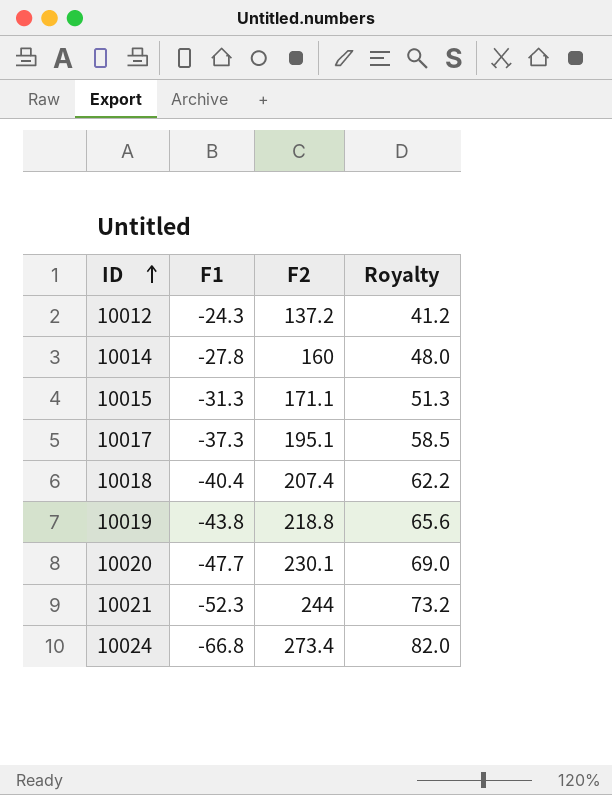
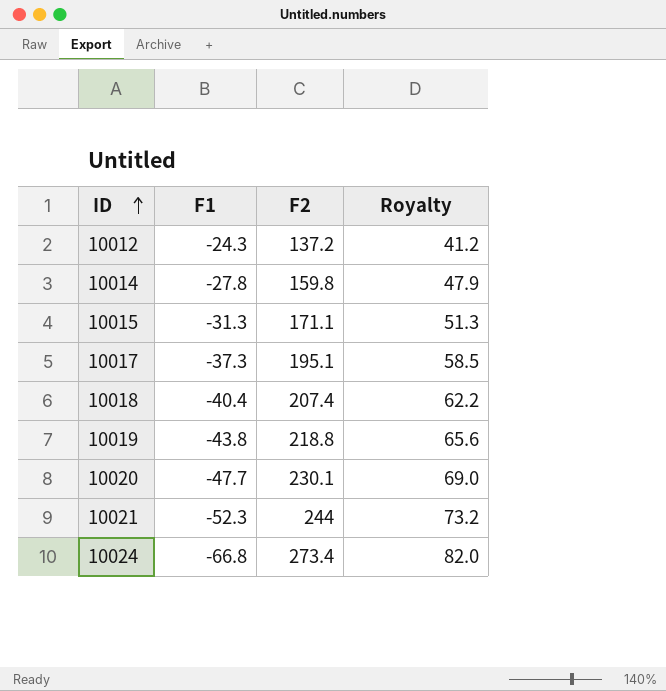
10014 | F2: 160 -> 159.8
10014 | Royalty: 48.0 -> 47.9

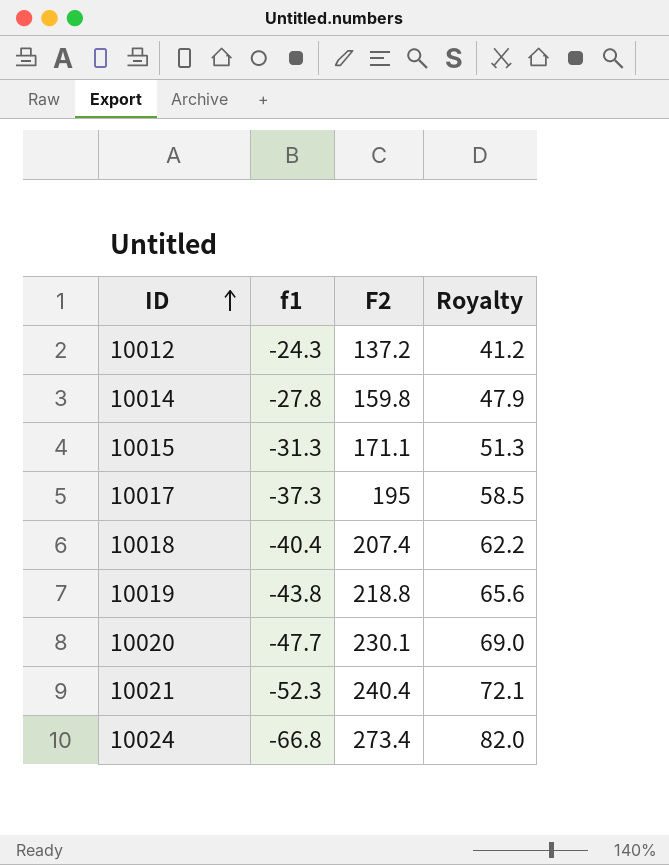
column name: F1 -> f1
10017 | F2: 195.1 -> 195
10021 | F2: 244 -> 240.4
10021 | Royalty: 73.2 -> 72.1

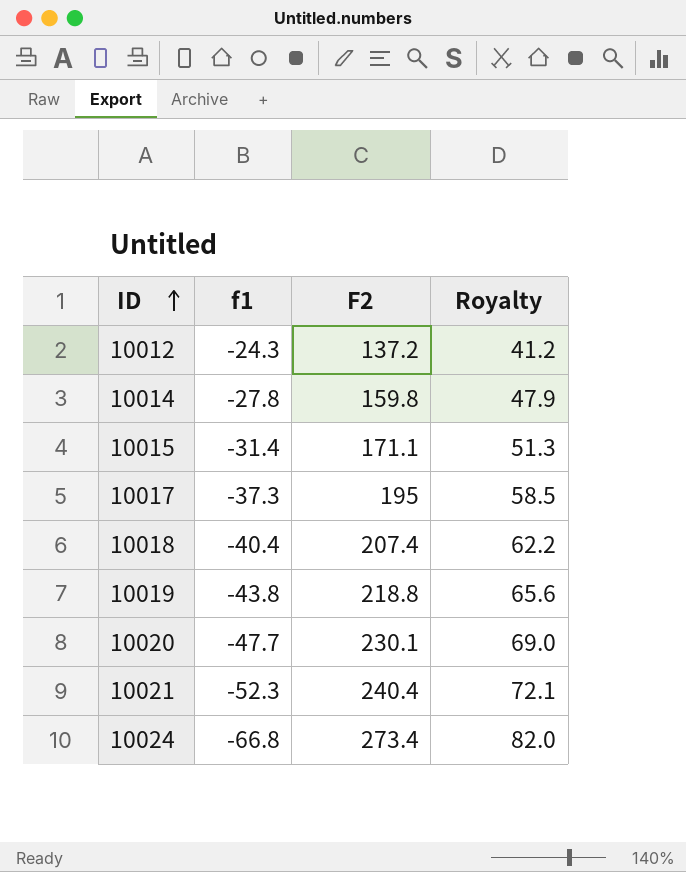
10015 | f1: -31.3 -> -31.4

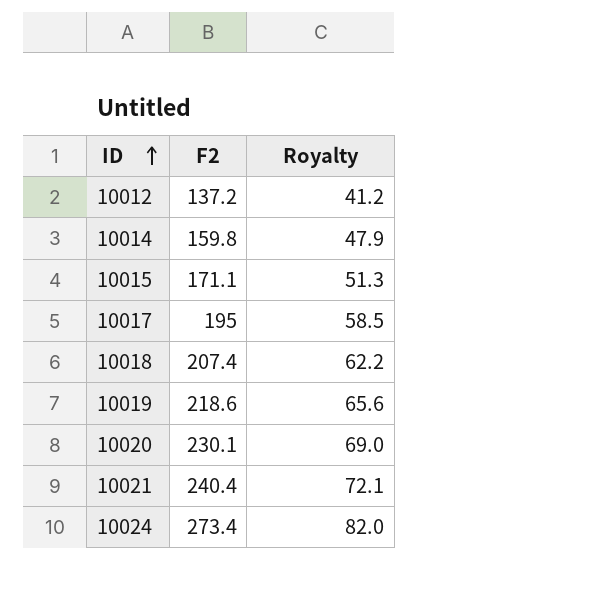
column f1 | position: 2 -> none
10019 | F2: 218.8 -> 218.6

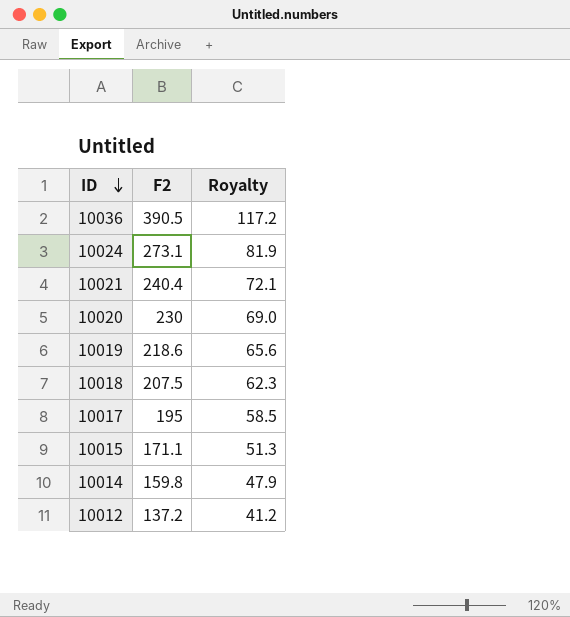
row order: ID ascending -> ID descending
row 10036: none -> 390.5 | 117.2
10024 | F2: 273.4 -> 273.1
10024 | Royalty: 82.0 -> 81.9
10020 | F2: 230.1 -> 230
10018 | F2: 207.4 -> 207.5
10018 | Royalty: 62.2 -> 62.3

